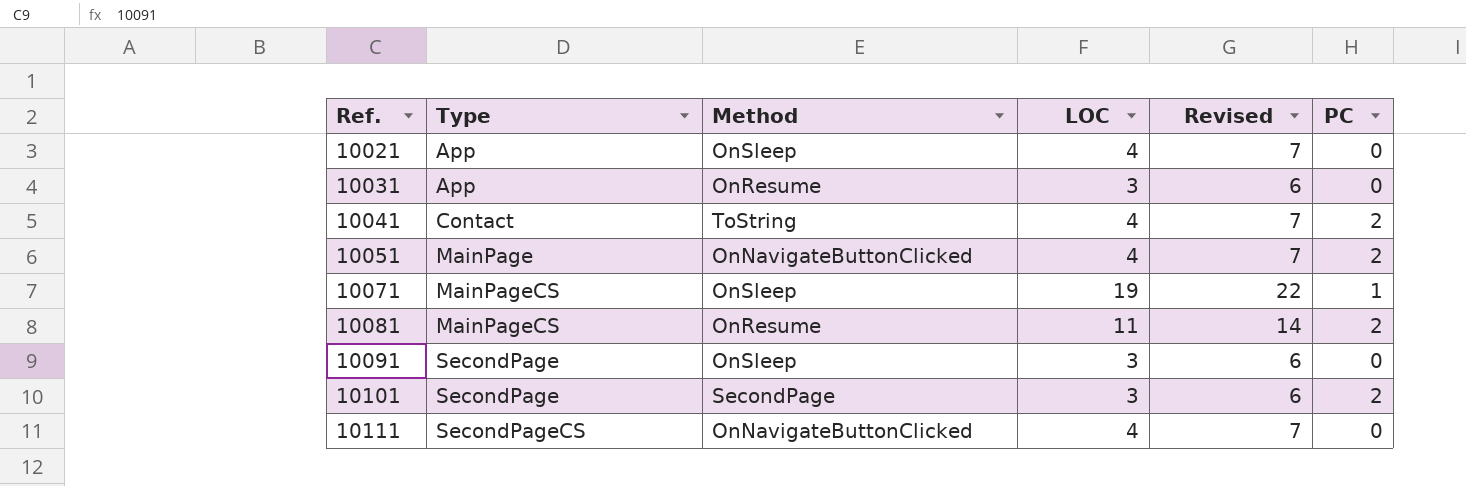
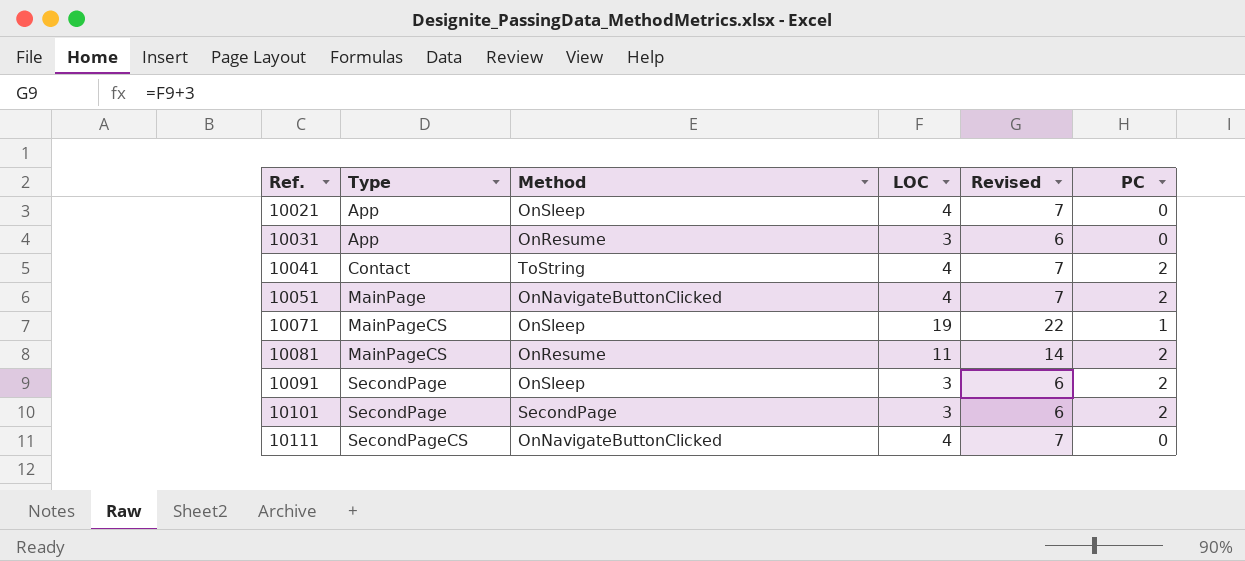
10091 | PC: 0 -> 2

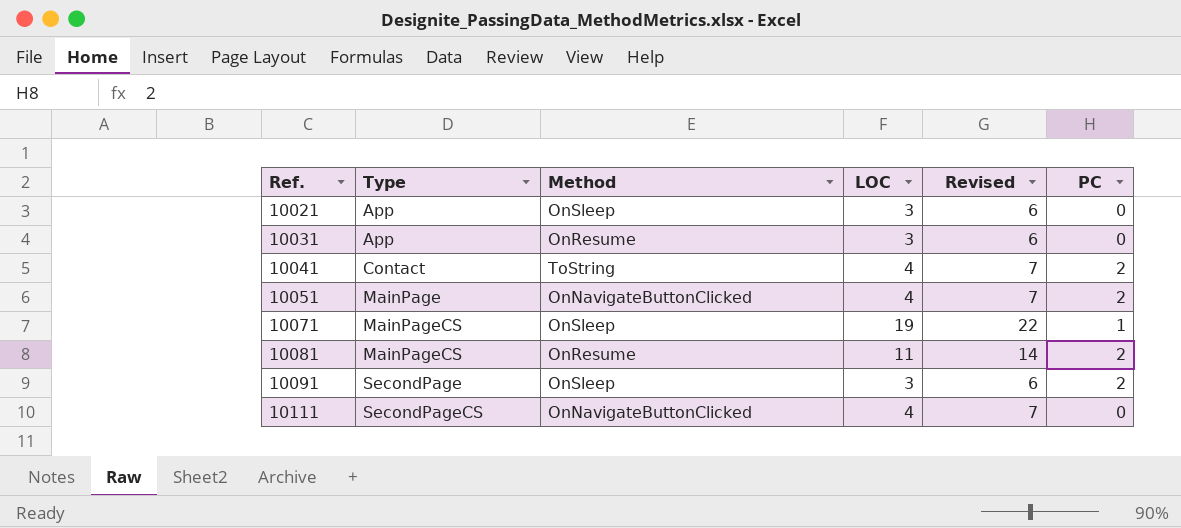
row 10101: SecondPage | SecondPage | 3 | 6 | 2 -> none
10021 | LOC: 4 -> 3
10021 | Revised: 7 -> 6

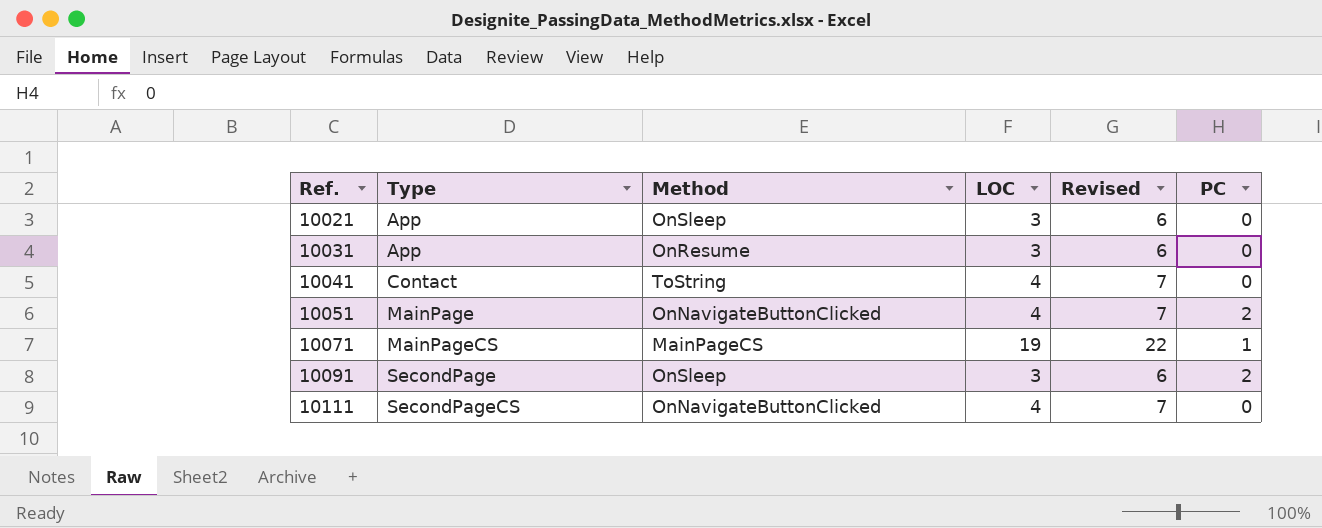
row 10081: MainPageCS | OnResume | 11 | 14 | 2 -> none
10041 | PC: 2 -> 0
10071 | Method: OnSleep -> MainPageCS

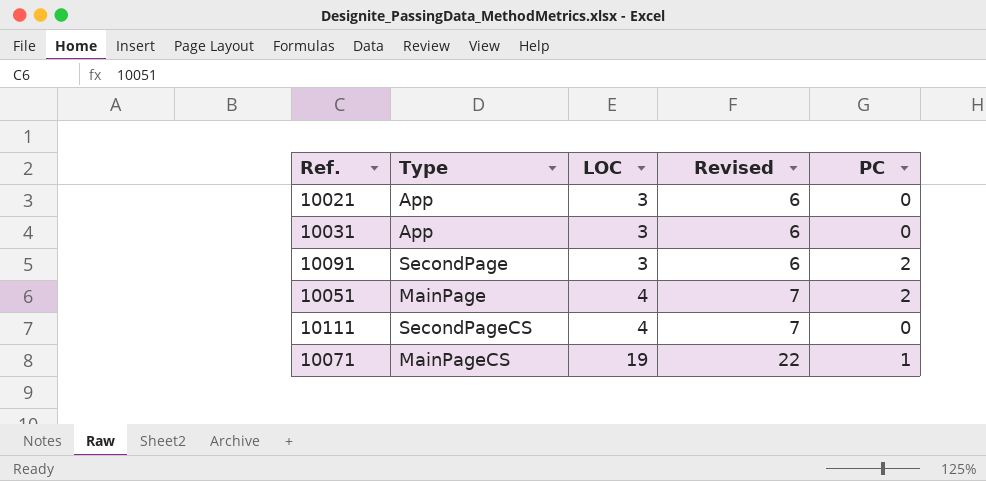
row order: Ref. ascending -> LOC ascending
column Method | position: 3 -> none
row 10041: Contact | ToString | 4 | 7 | 0 -> none

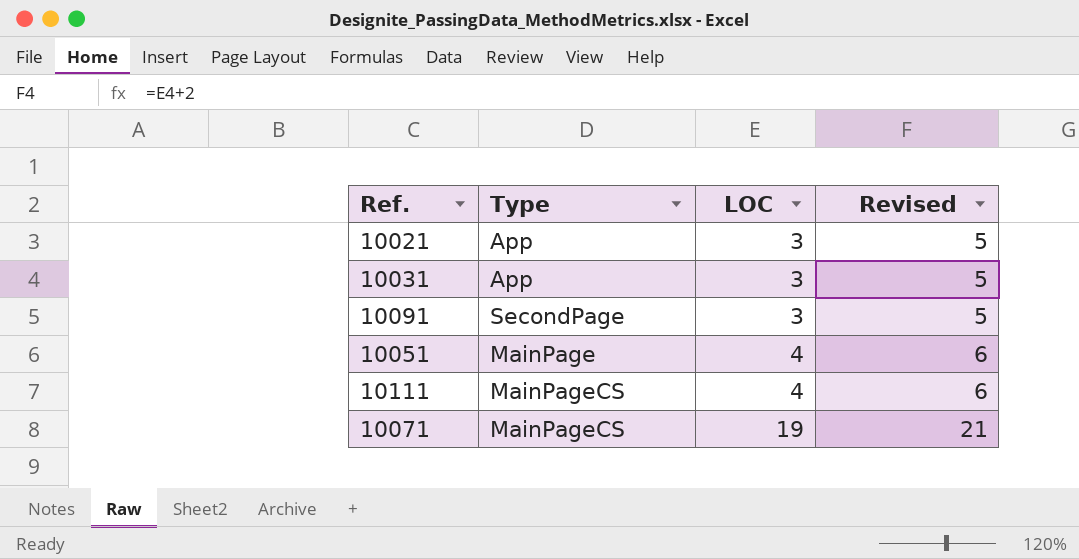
column PC | position: 5 -> none
column Revised | formula: [LOC] + 3 -> [LOC] + 2
10111 | Type: SecondPageCS -> MainPageCS

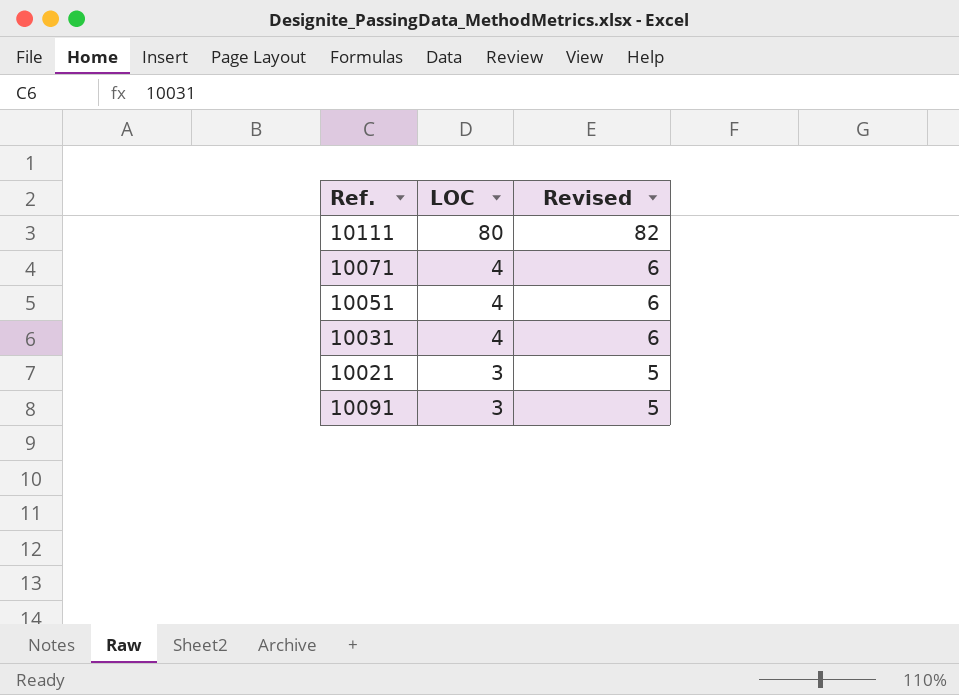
row order: LOC ascending -> LOC descending
column Type | position: 2 -> none
10111 | LOC: 4 -> 80
10111 | Revised: 6 -> 82
10071 | LOC: 19 -> 4
10071 | Revised: 21 -> 6
10031 | LOC: 3 -> 4
10031 | Revised: 5 -> 6

